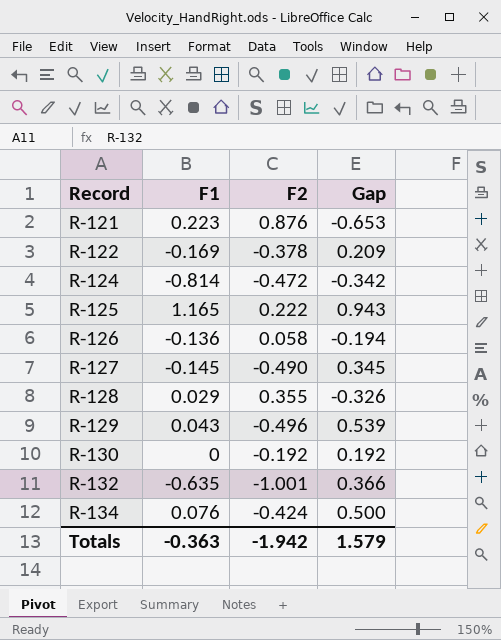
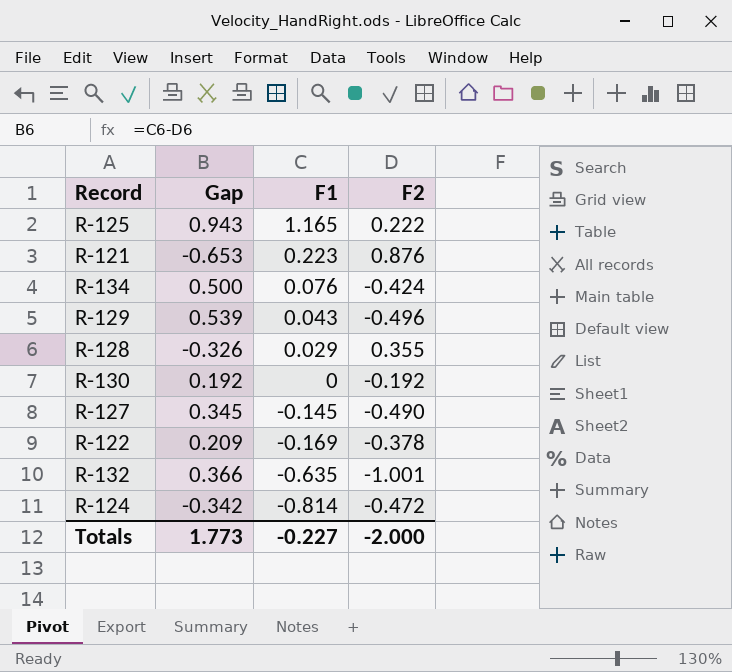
row order: Record ascending -> F1 descending
column Gap | position: 4 -> 2
row R-126: -0.136 | 0.058 | -0.194 -> none
Totals | Gap: 1.579 -> 1.773
Totals | F1: -0.363 -> -0.227
Totals | F2: -1.942 -> -2.000

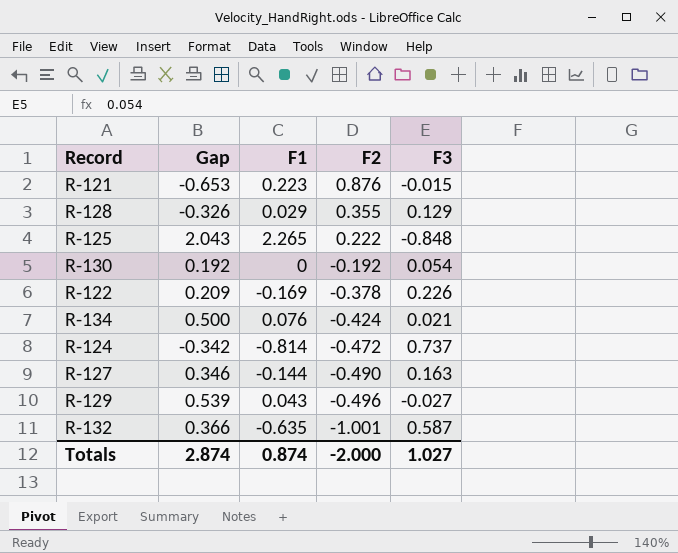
row order: F1 descending -> F2 descending
column F3 | position: none -> 5
R-125 | Gap: 0.943 -> 2.043
R-125 | F1: 1.165 -> 2.265
R-127 | Gap: 0.345 -> 0.346
R-127 | F1: -0.145 -> -0.144
Totals | Gap: 1.773 -> 2.874
Totals | F1: -0.227 -> 0.874

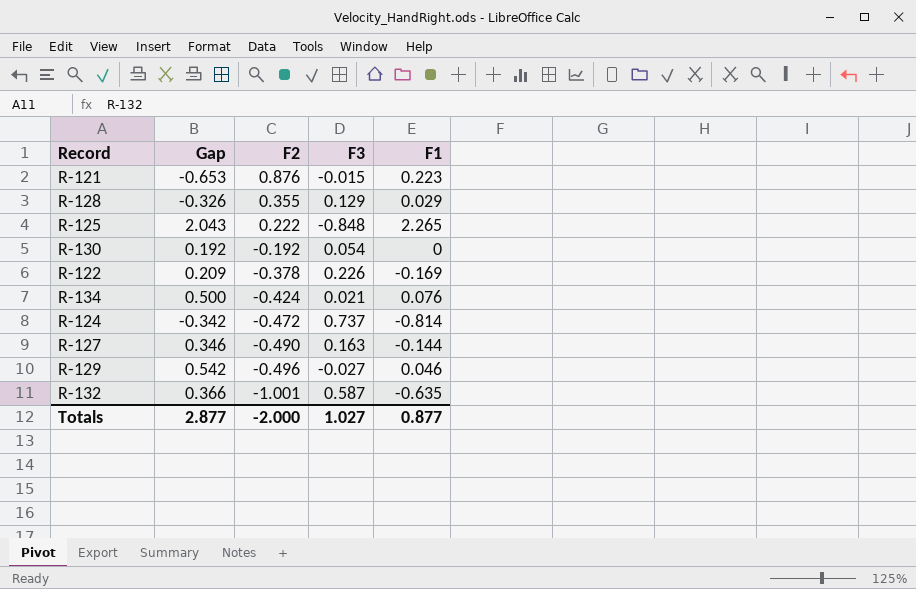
column F1 | position: 3 -> 5
R-129 | Gap: 0.539 -> 0.542
R-129 | F1: 0.043 -> 0.046
Totals | Gap: 2.874 -> 2.877
Totals | F1: 0.874 -> 0.877

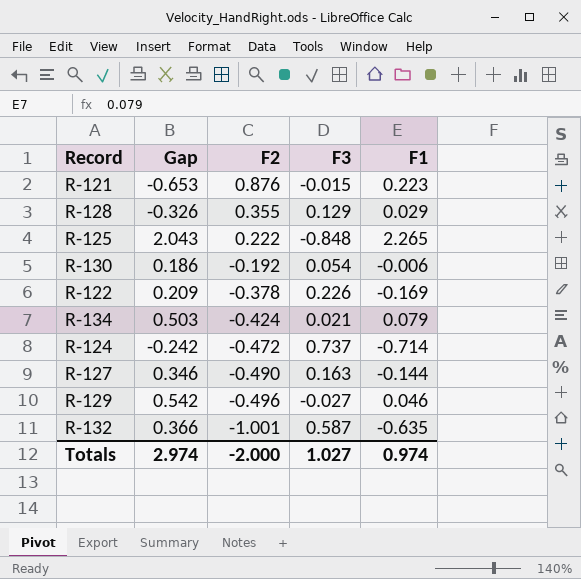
R-130 | Gap: 0.192 -> 0.186
R-130 | F1: 0 -> -0.006
R-134 | Gap: 0.500 -> 0.503
R-134 | F1: 0.076 -> 0.079
R-124 | Gap: -0.342 -> -0.242
R-124 | F1: -0.814 -> -0.714
Totals | Gap: 2.877 -> 2.974
Totals | F1: 0.877 -> 0.974

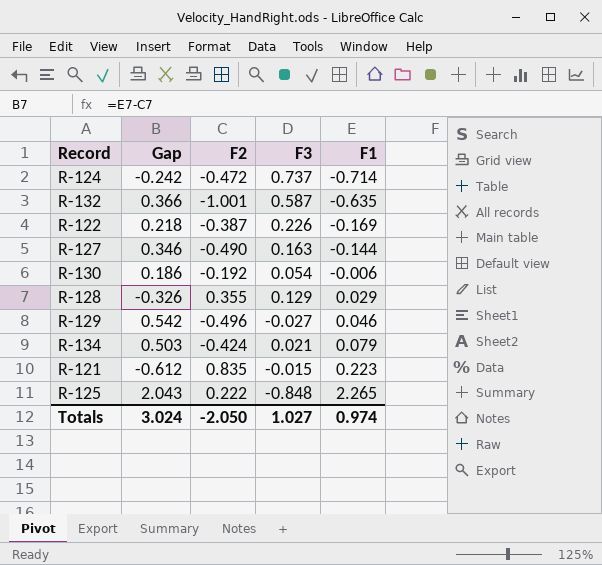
row order: F2 descending -> F1 ascending
R-122 | Gap: 0.209 -> 0.218
R-122 | F2: -0.378 -> -0.387
R-121 | Gap: -0.653 -> -0.612
R-121 | F2: 0.876 -> 0.835
Totals | Gap: 2.974 -> 3.024
Totals | F2: -2.000 -> -2.050

